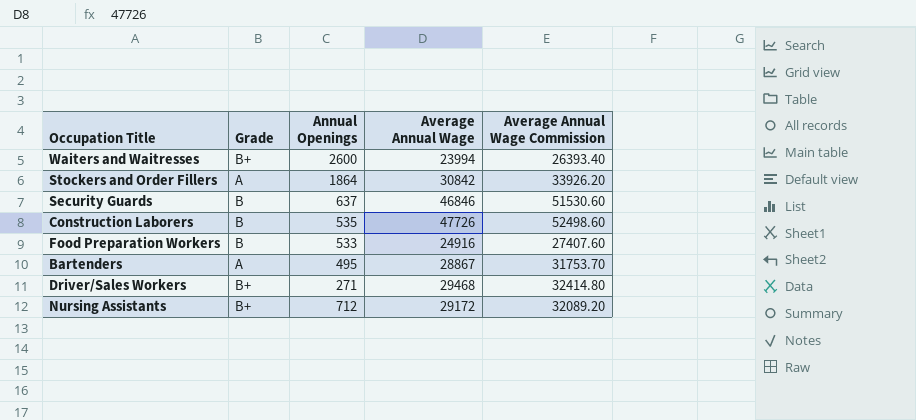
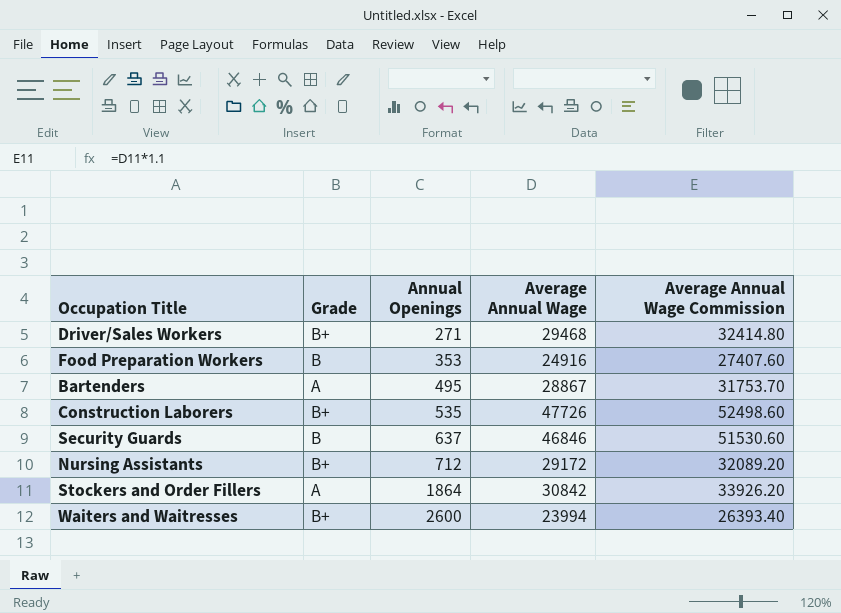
row order: none -> Annual Openings ascending
Food Preparation Workers | Annual Openings: 533 -> 353
Construction Laborers | Grade: B -> B+

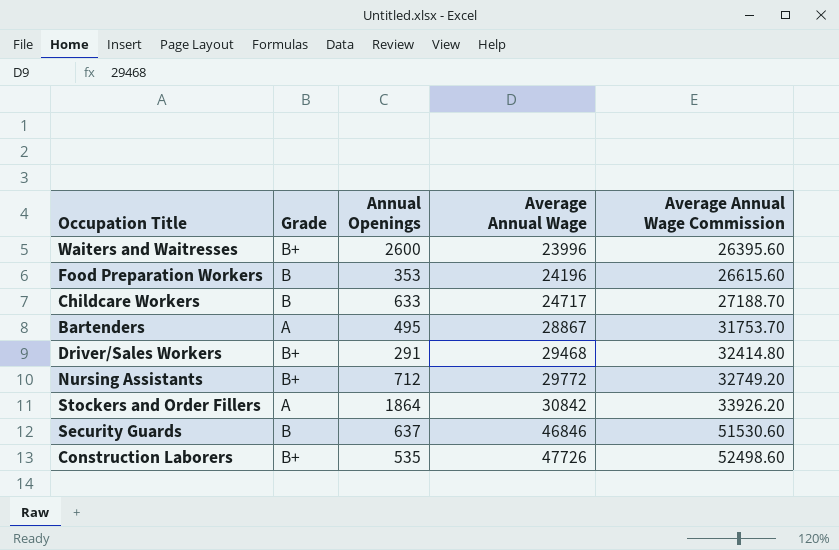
row order: Annual Openings ascending -> Average Annual Wage ascending
Waiters and Waitresses | Average Annual Wage: 23994 -> 23996
Waiters and Waitresses | Average Annual Wage Commission: 26393.40 -> 26395.60
Food Preparation Workers | Average Annual Wage: 24916 -> 24196
Food Preparation Workers | Average Annual Wage Commission: 27407.60 -> 26615.60
row Childcare Workers: none -> B | 633 | 24717 | 27188.70
Driver/Sales Workers | Annual Openings: 271 -> 291
Nursing Assistants | Average Annual Wage: 29172 -> 29772
Nursing Assistants | Average Annual Wage Commission: 32089.20 -> 32749.20

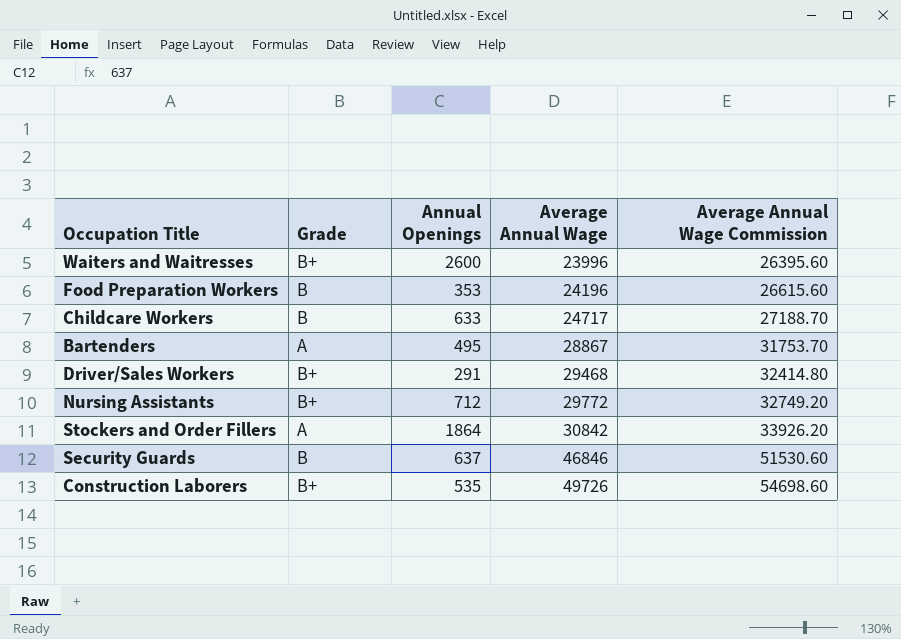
Construction Laborers | Average Annual Wage: 47726 -> 49726
Construction Laborers | Average Annual Wage Commission: 52498.60 -> 54698.60

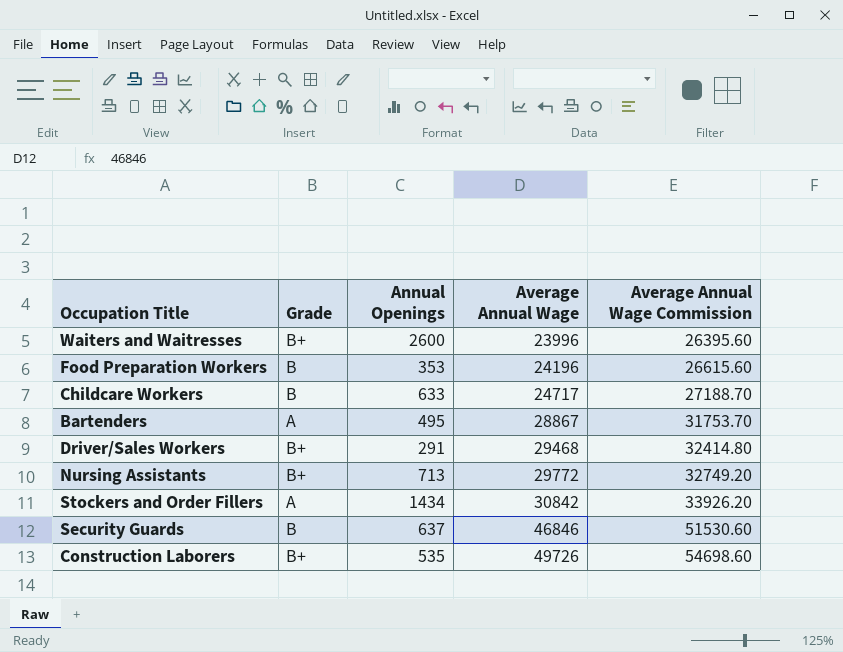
Nursing Assistants | Annual Openings: 712 -> 713
Stockers and Order Fillers | Annual Openings: 1864 -> 1434

